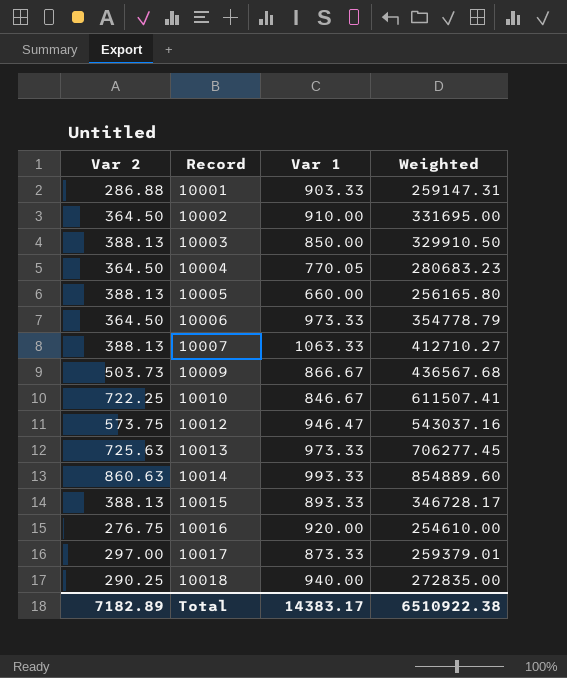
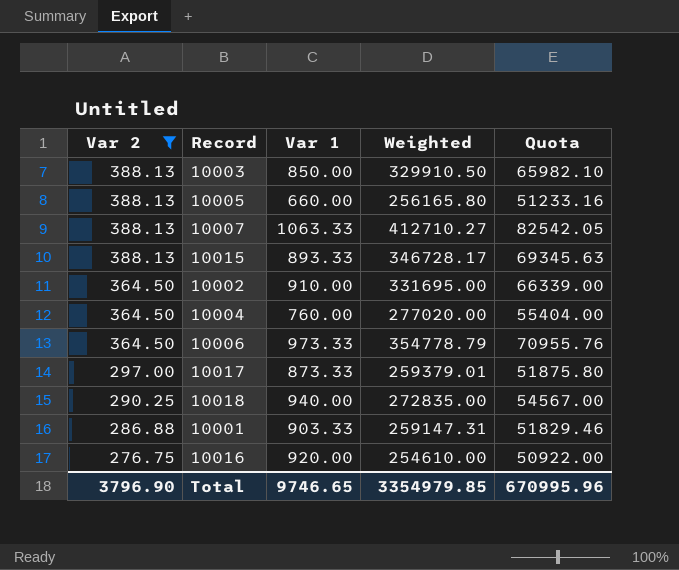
filter: none -> Var 2 <= 388.13
row order: Record ascending -> Var 2 descending
column Quota | formula: none -> [Weighted] * 0.2
10004 | Var 1: 770.05 -> 760.00
10004 | Weighted: 280683.23 -> 277020.00
Total | Var 2: 7182.89 -> 3796.90
Total | Var 1: 14383.17 -> 9746.65
Total | Weighted: 6510922.38 -> 3354979.85

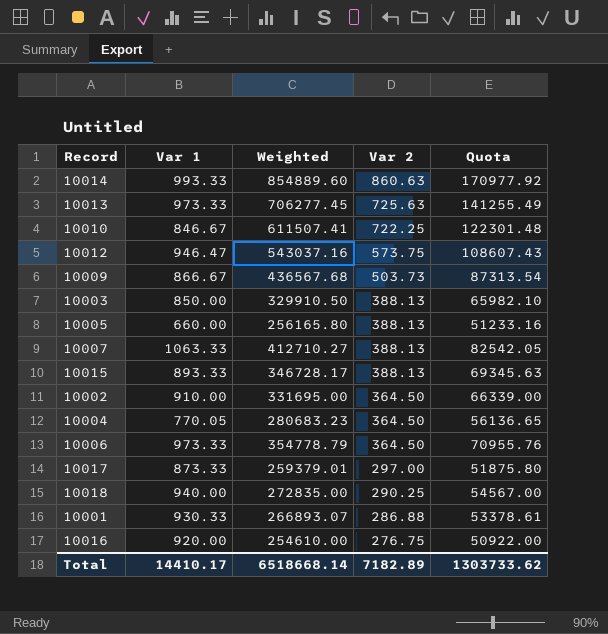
filter: Var 2 <= 388.13 -> none
column Var 2 | position: 1 -> 4
10004 | Var 1: 760.00 -> 770.05
10004 | Weighted: 277020.00 -> 280683.23
10004 | Quota: 55404.00 -> 56136.65
10001 | Var 1: 903.33 -> 930.33
10001 | Weighted: 259147.31 -> 266893.07
10001 | Quota: 51829.46 -> 53378.61
Total | Var 1: 9746.65 -> 14410.17
Total | Weighted: 3354979.85 -> 6518668.14
Total | Var 2: 3796.90 -> 7182.89
Total | Quota: 670995.96 -> 1303733.62

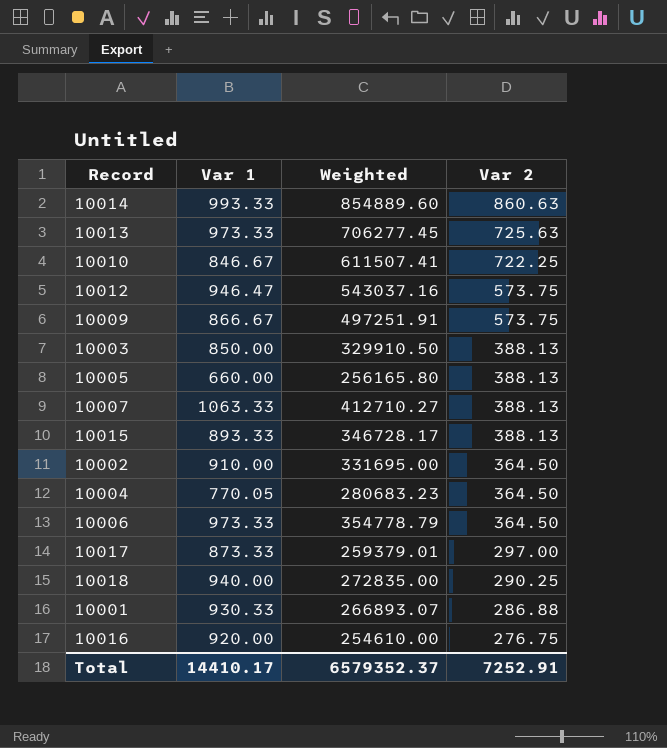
column Quota | formula: [Weighted] * 0.2 -> none
10009 | Weighted: 436567.68 -> 497251.91
10009 | Var 2: 503.73 -> 573.75
Total | Weighted: 6518668.14 -> 6579352.37
Total | Var 2: 7182.89 -> 7252.91

